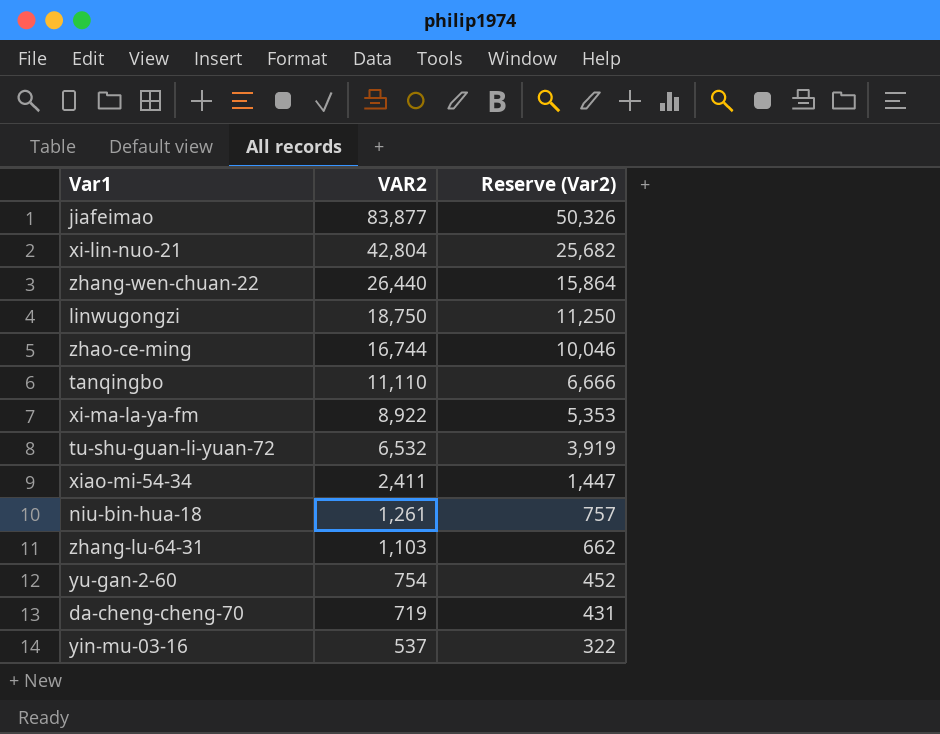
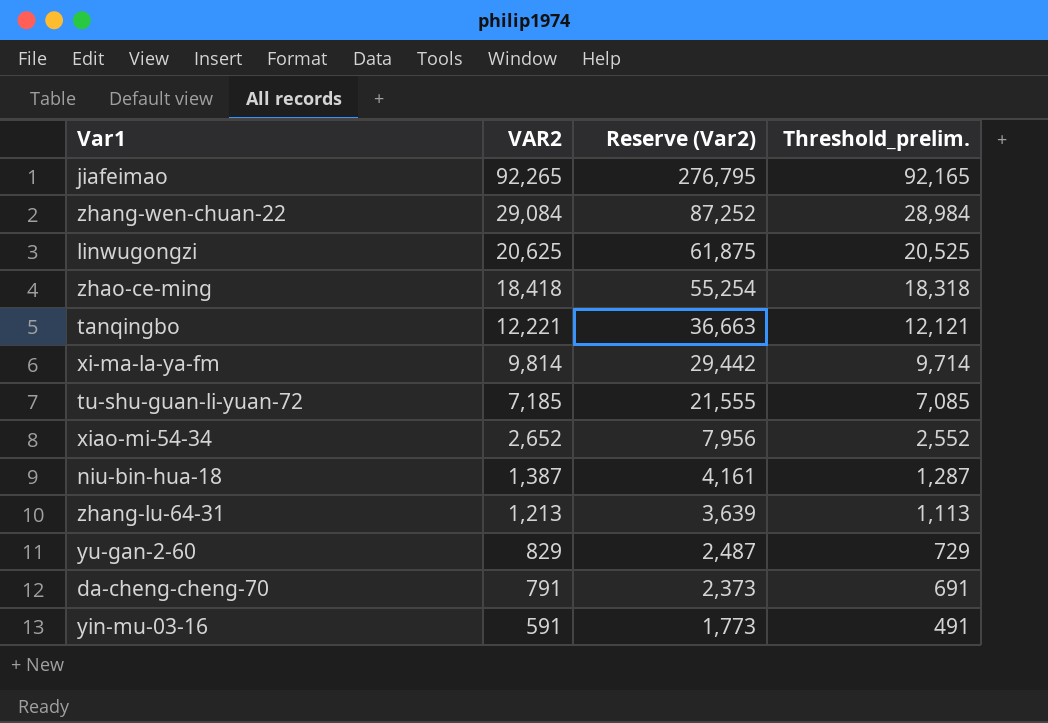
column Reserve (Var2) | formula: [VAR2] * 0.6 -> [VAR2] * 3
column Threshold_prelim. | formula: none -> [VAR2] - 100
row xi-lin-nuo-21: 42,804 | 25,682 -> none
jiafeimao | VAR2: 83,877 -> 92,265
zhang-wen-chuan-22 | VAR2: 26,440 -> 29,084
linwugongzi | VAR2: 18,750 -> 20,625
zhao-ce-ming | VAR2: 16,744 -> 18,418
tanqingbo | VAR2: 11,110 -> 12,221
xi-ma-la-ya-fm | VAR2: 8,922 -> 9,814
tu-shu-guan-li-yuan-72 | VAR2: 6,532 -> 7,185
xiao-mi-54-34 | VAR2: 2,411 -> 2,652
niu-bin-hua-18 | VAR2: 1,261 -> 1,387
zhang-lu-64-31 | VAR2: 1,103 -> 1,213
yu-gan-2-60 | VAR2: 754 -> 829
da-cheng-cheng-70 | VAR2: 719 -> 791
yin-mu-03-16 | VAR2: 537 -> 591

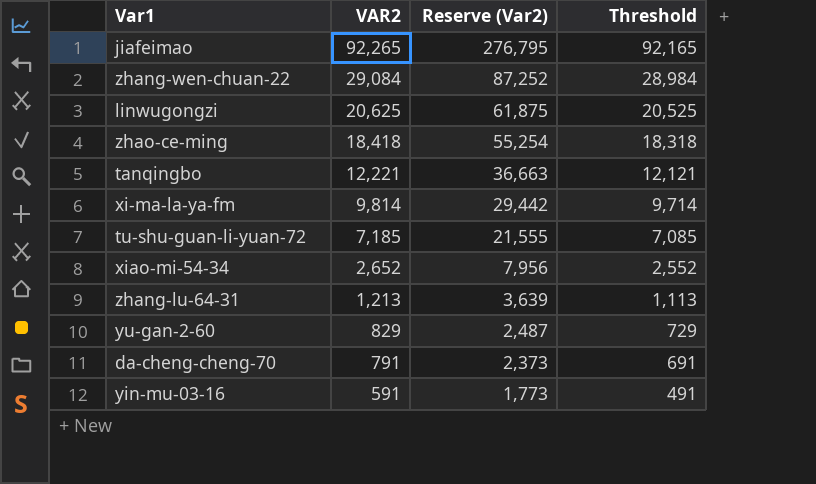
column name: Threshold_prelim. -> Threshold
row niu-bin-hua-18: 1,387 | 4,161 | 1,287 -> none

